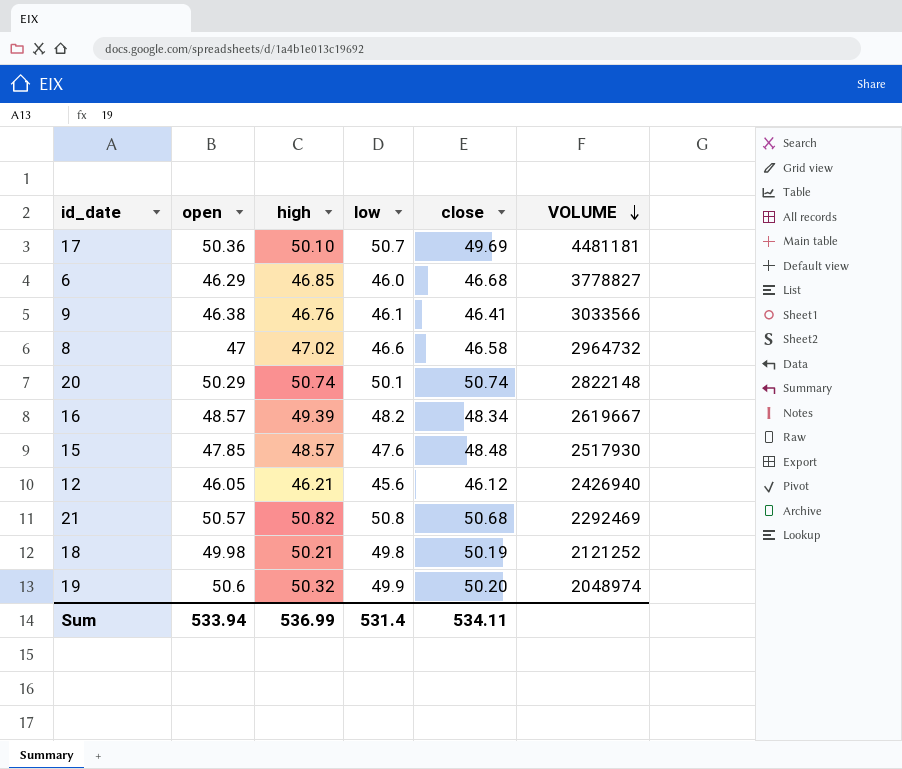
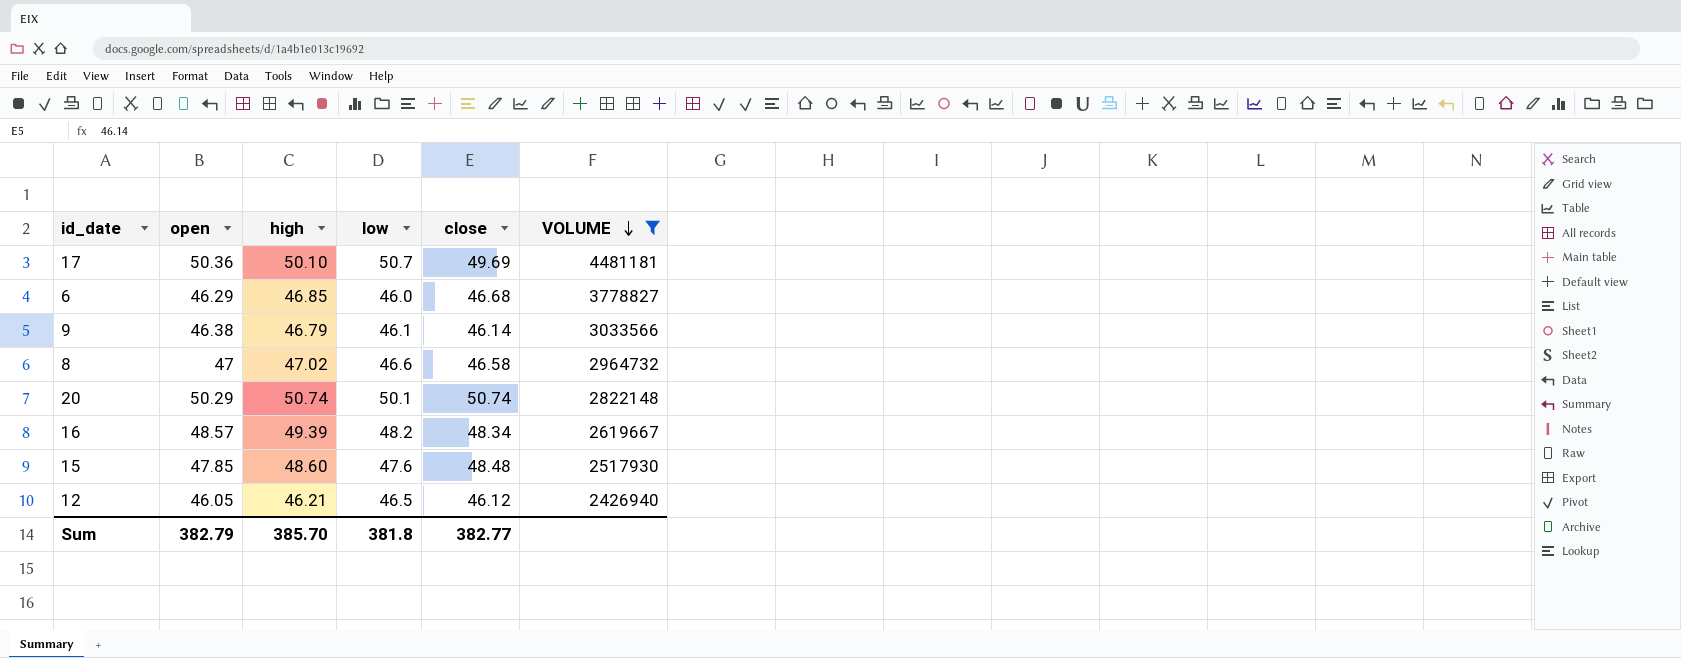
filter: none -> VOLUME >= 2426940
9 | high: 46.76 -> 46.79
9 | close: 46.41 -> 46.14
15 | high: 48.57 -> 48.60
12 | low: 45.6 -> 46.5
Sum | open: 533.94 -> 382.79
Sum | high: 536.99 -> 385.70
Sum | low: 531.4 -> 381.8
Sum | close: 534.11 -> 382.77

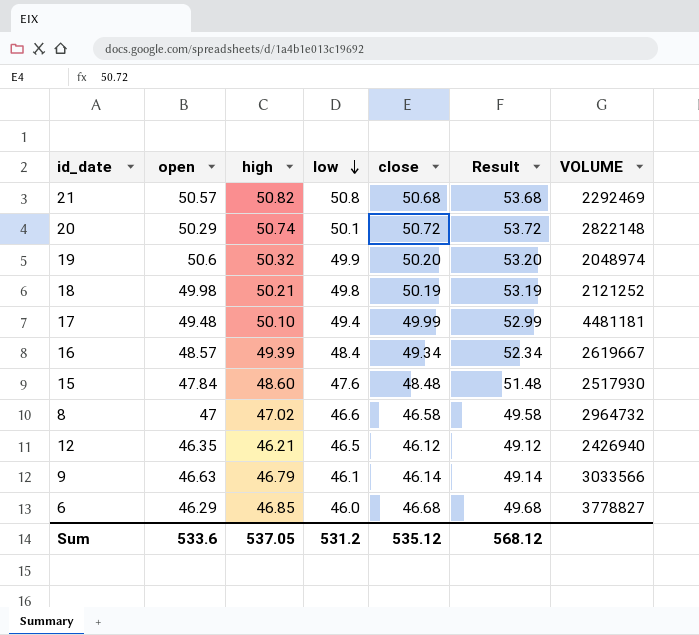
filter: VOLUME >= 2426940 -> none
row order: VOLUME descending -> low descending
column Result | formula: none -> [close] + 3
20 | close: 50.74 -> 50.72
17 | open: 50.36 -> 49.48
17 | low: 50.7 -> 49.4
17 | close: 49.69 -> 49.99
16 | low: 48.2 -> 48.4
16 | close: 48.34 -> 49.34
15 | open: 47.85 -> 47.84
12 | open: 46.05 -> 46.35
9 | open: 46.38 -> 46.63
Sum | open: 382.79 -> 533.6
Sum | high: 385.70 -> 537.05
Sum | low: 381.8 -> 531.2
Sum | close: 382.77 -> 535.12

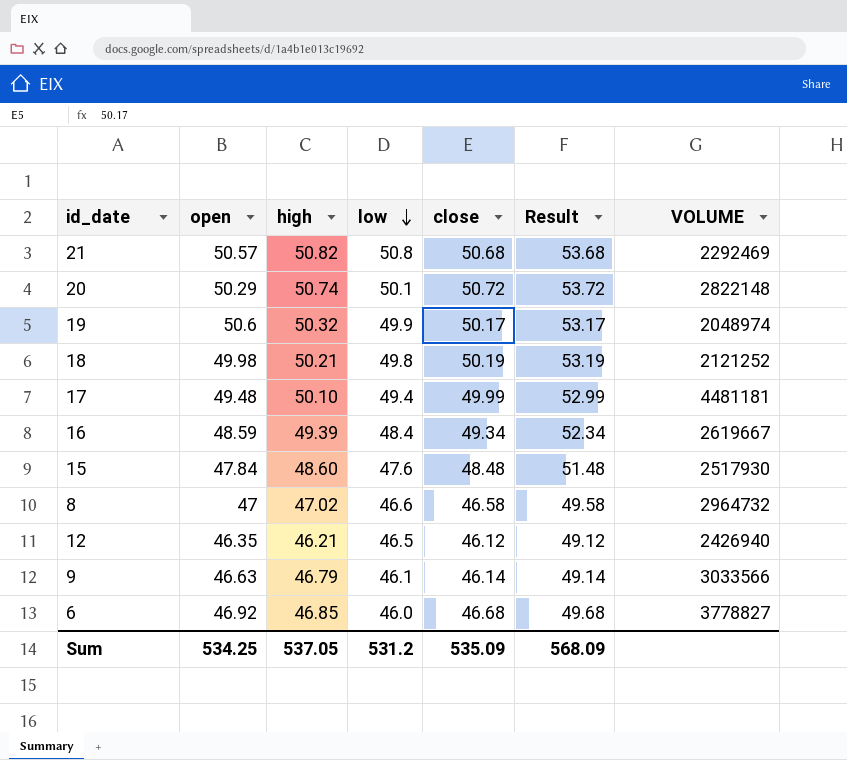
19 | close: 50.20 -> 50.17
19 | Result: 53.20 -> 53.17
16 | open: 48.57 -> 48.59
6 | open: 46.29 -> 46.92
Sum | open: 533.6 -> 534.25
Sum | close: 535.12 -> 535.09
Sum | Result: 568.12 -> 568.09

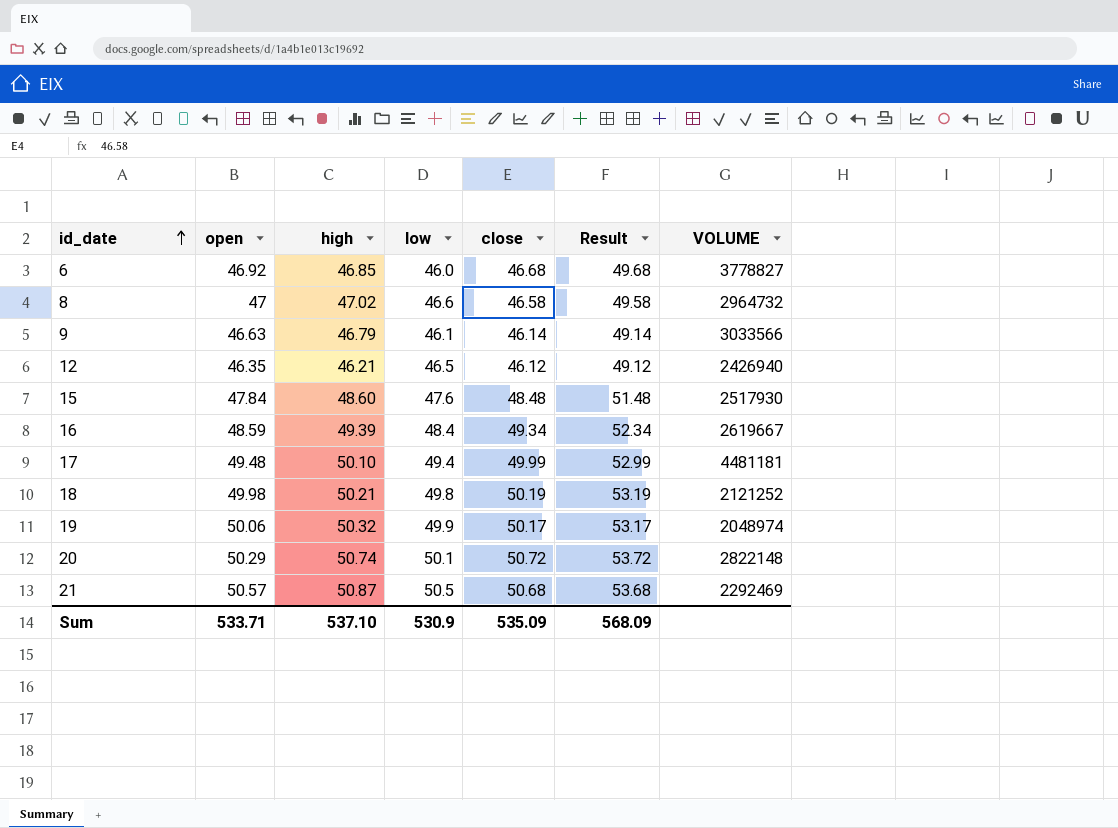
row order: low descending -> id_date ascending
19 | open: 50.6 -> 50.06
21 | high: 50.82 -> 50.87
21 | low: 50.8 -> 50.5
Sum | open: 534.25 -> 533.71
Sum | high: 537.05 -> 537.10
Sum | low: 531.2 -> 530.9

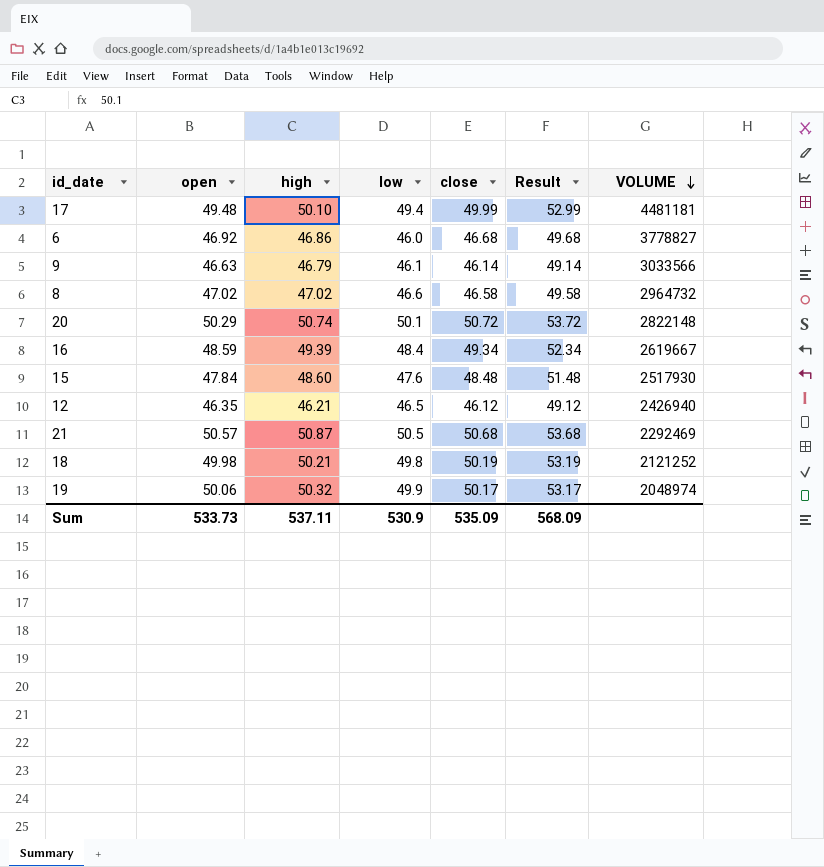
row order: id_date ascending -> VOLUME descending
6 | high: 46.85 -> 46.86
8 | open: 47 -> 47.02
Sum | open: 533.71 -> 533.73
Sum | high: 537.10 -> 537.11

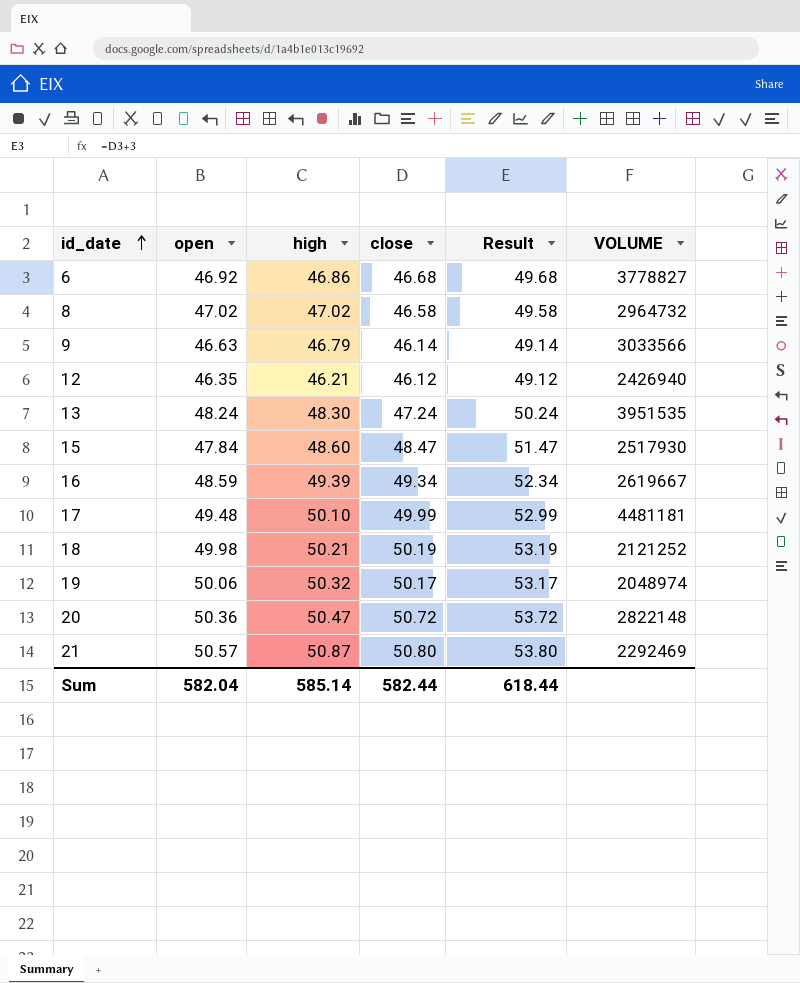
row order: VOLUME descending -> id_date ascending
column low | position: 4 -> none
row 13: none -> 48.24 | 48.30 | 47.24 | 50.24 | 3951535
15 | close: 48.48 -> 48.47
15 | Result: 51.48 -> 51.47
20 | open: 50.29 -> 50.36
20 | high: 50.74 -> 50.47
21 | close: 50.68 -> 50.80
21 | Result: 53.68 -> 53.80
Sum | open: 533.73 -> 582.04
Sum | high: 537.11 -> 585.14
Sum | close: 535.09 -> 582.44
Sum | Result: 568.09 -> 618.44

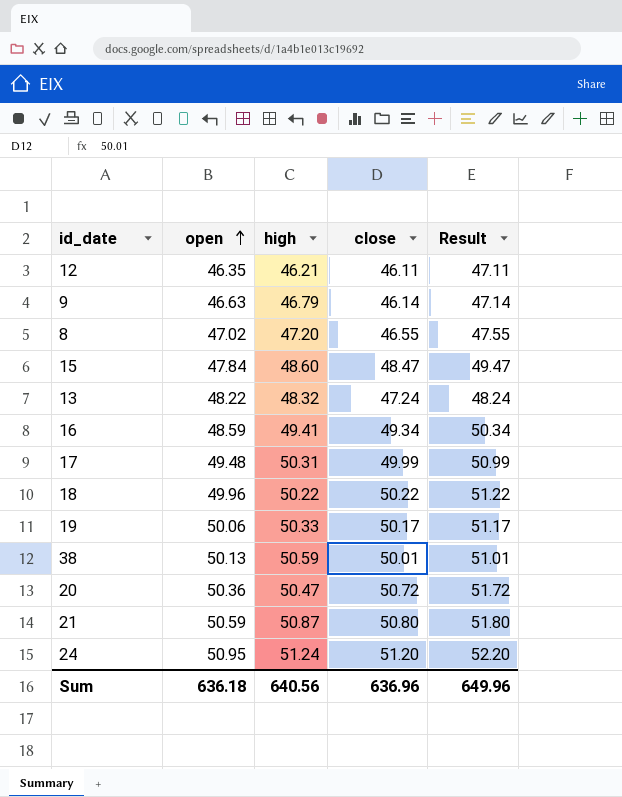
row order: id_date ascending -> open ascending
column VOLUME | position: 6 -> none
column Result | formula: [close] + 3 -> [close] + 1
row 6: 46.92 | 46.86 | 46.68 | 49.68 | 3778827 -> none
12 | close: 46.12 -> 46.11
8 | high: 47.02 -> 47.20
8 | close: 46.58 -> 46.55
13 | open: 48.24 -> 48.22
13 | high: 48.30 -> 48.32
16 | high: 49.39 -> 49.41
17 | high: 50.10 -> 50.31
18 | open: 49.98 -> 49.96
18 | high: 50.21 -> 50.22
18 | close: 50.19 -> 50.22
19 | high: 50.32 -> 50.33
row 38: none -> 50.13 | 50.59 | 50.01 | 51.01
21 | open: 50.57 -> 50.59
row 24: none -> 50.95 | 51.24 | 51.20 | 52.20
Sum | open: 582.04 -> 636.18
Sum | high: 585.14 -> 640.56
Sum | close: 582.44 -> 636.96
Sum | Result: 618.44 -> 649.96

